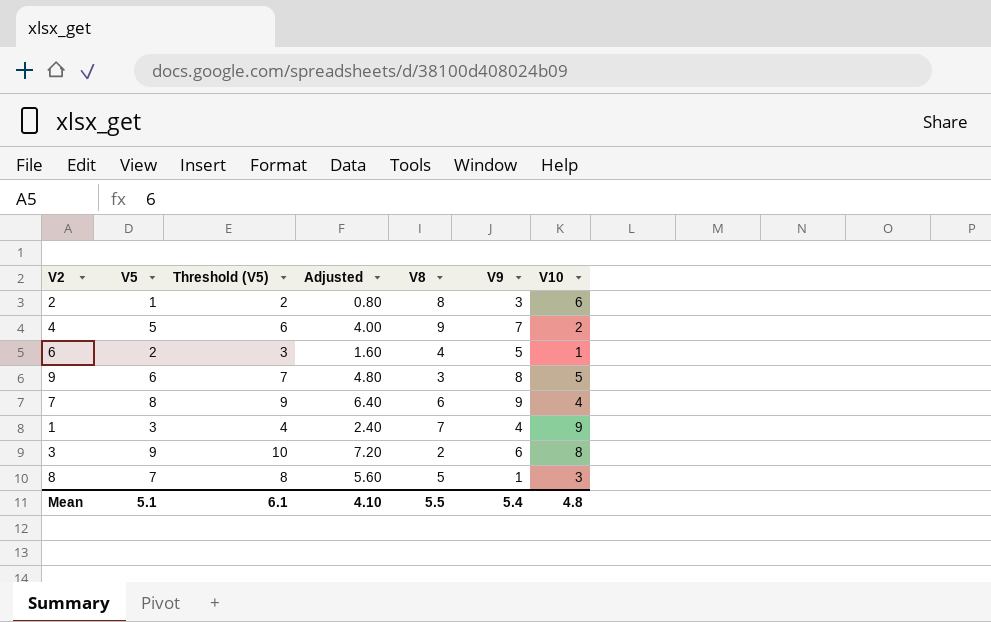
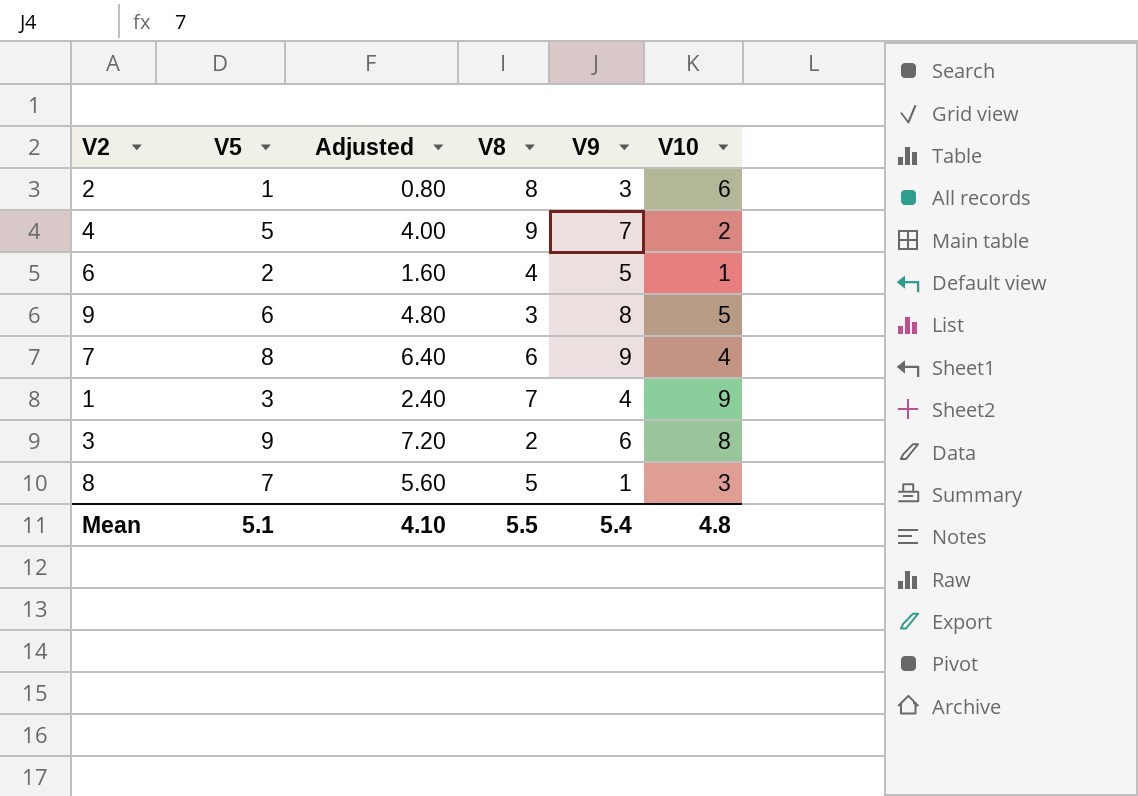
column Threshold (V5) | formula: [V5] + 1 -> none

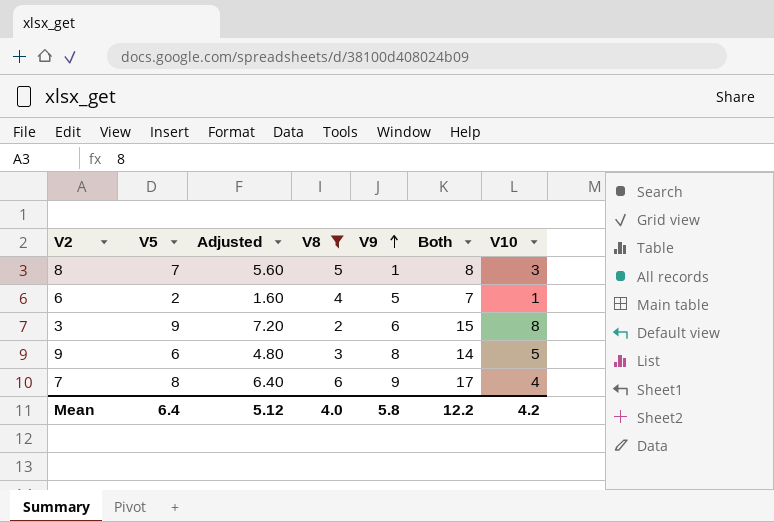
filter: none -> V8 <= 6
row order: none -> V9 ascending
column Both | formula: none -> [V5] + [V9]
Mean | V5: 5.1 -> 6.4
Mean | Adjusted: 4.10 -> 5.12
Mean | V8: 5.5 -> 4.0
Mean | V9: 5.4 -> 5.8
Mean | V10: 4.8 -> 4.2

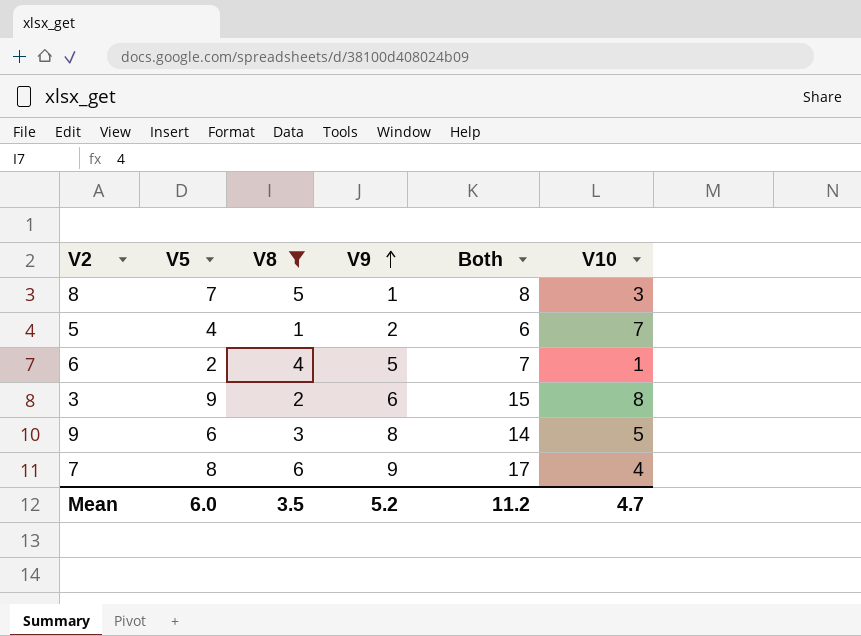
column Adjusted | formula: [V5] * 0.8 -> none
row 5: none -> 4 | 1 | 2 | 6 | 7
Mean | V5: 6.4 -> 6.0
Mean | V8: 4.0 -> 3.5
Mean | V9: 5.8 -> 5.2
Mean | Both: 12.2 -> 11.2
Mean | V10: 4.2 -> 4.7

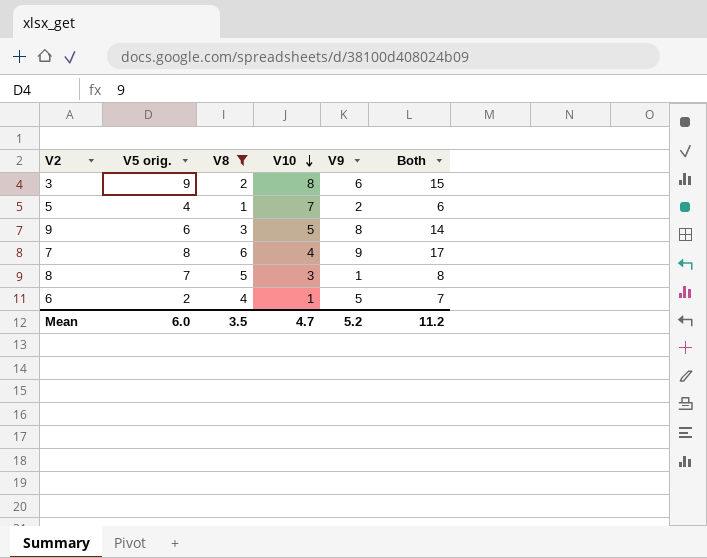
row order: V9 ascending -> V10 descending
column name: V5 -> V5 orig.
column V10 | position: 6 -> 4

